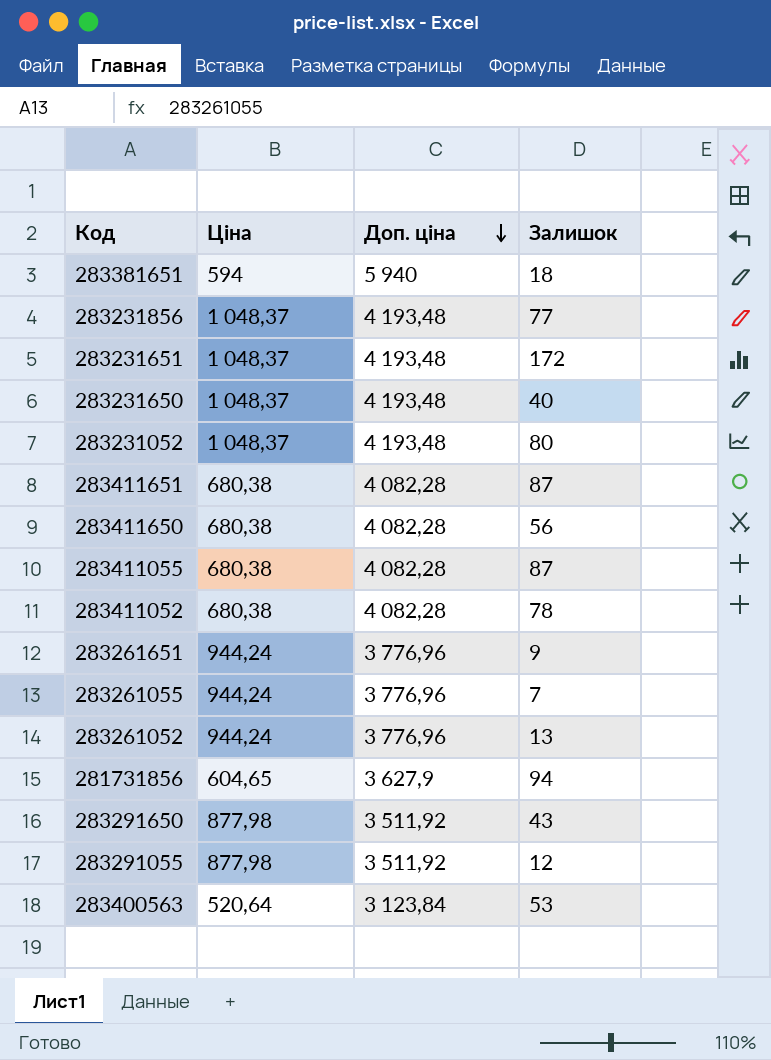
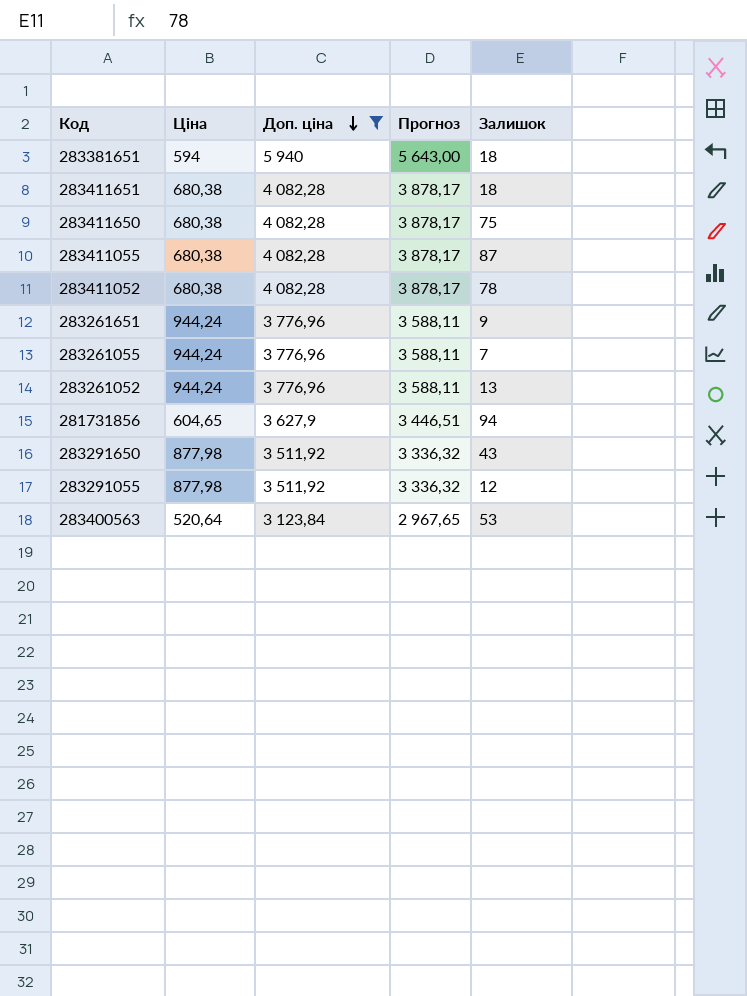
filter: none -> Доп. ціна != 4 193,48
column Прогноз | formula: none -> [Доп. ціна] * 0,95
283411651 | Залишок: 87 -> 18
283411650 | Залишок: 56 -> 75

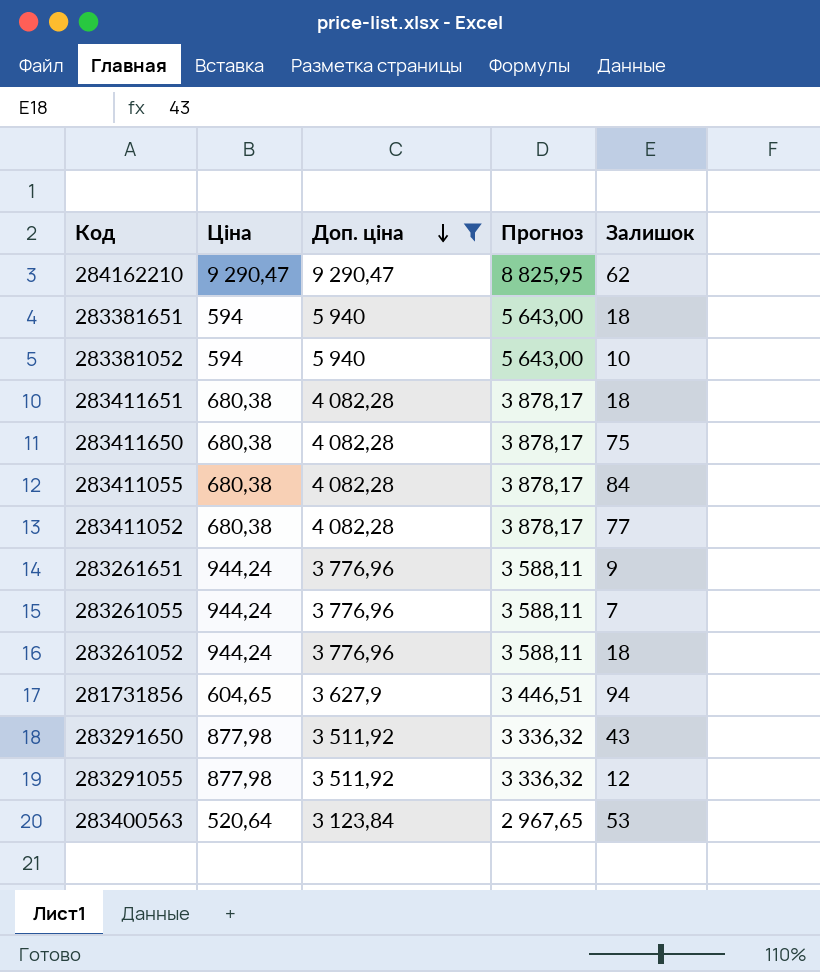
row 284162210: none -> 9 290,47 | 9 290,47 | 8 825,95 | 62
row 283381052: none -> 594 | 5 940 | 5 643,00 | 10
283411055 | Залишок: 87 -> 84
283411052 | Залишок: 78 -> 77
283261052 | Залишок: 13 -> 18

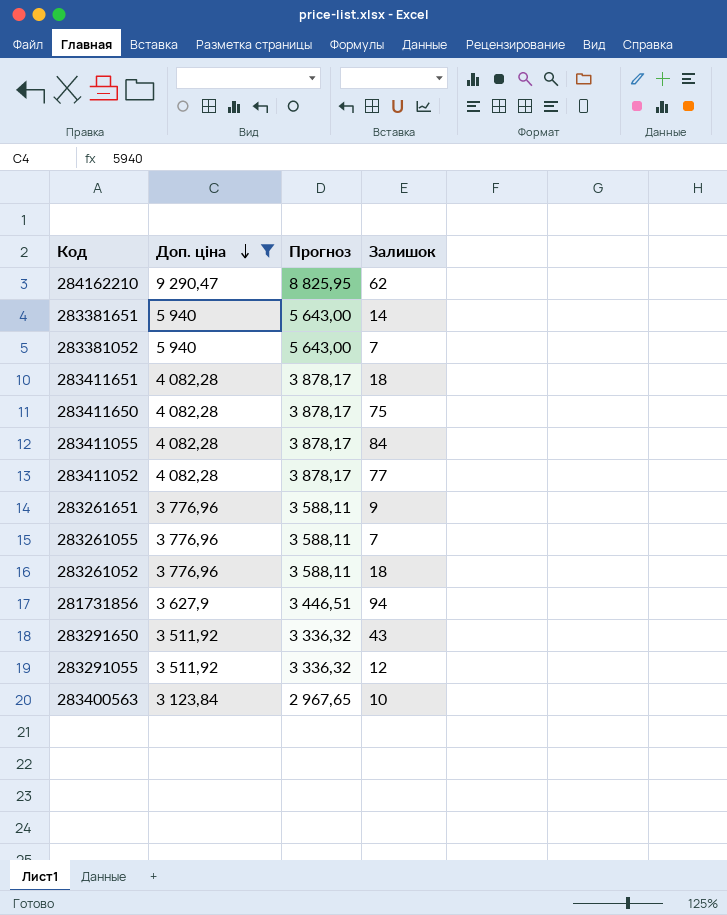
column Ціна | position: 2 -> none
283381651 | Залишок: 18 -> 14
283381052 | Залишок: 10 -> 7
283400563 | Залишок: 53 -> 10

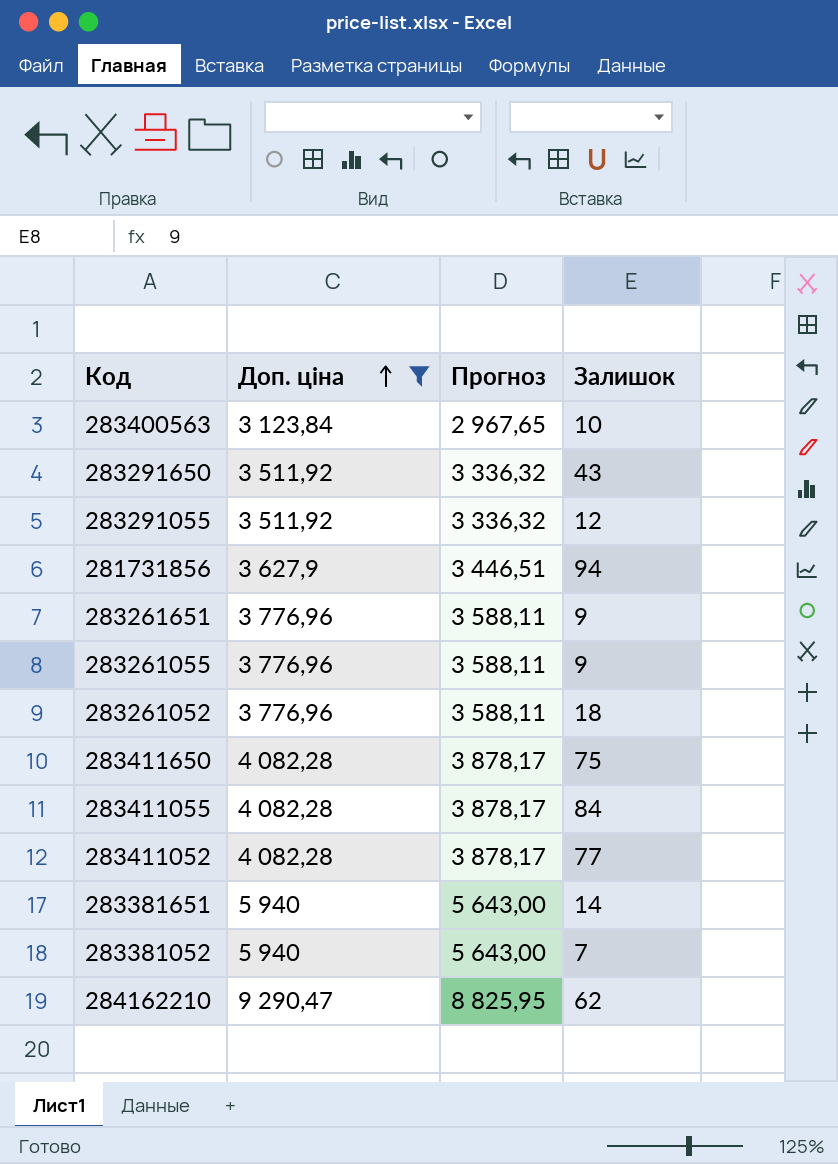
row order: Доп. ціна descending -> Доп. ціна ascending
row 283411651: 4 082,28 | 3 878,17 | 18 -> none
283261055 | Залишок: 7 -> 9

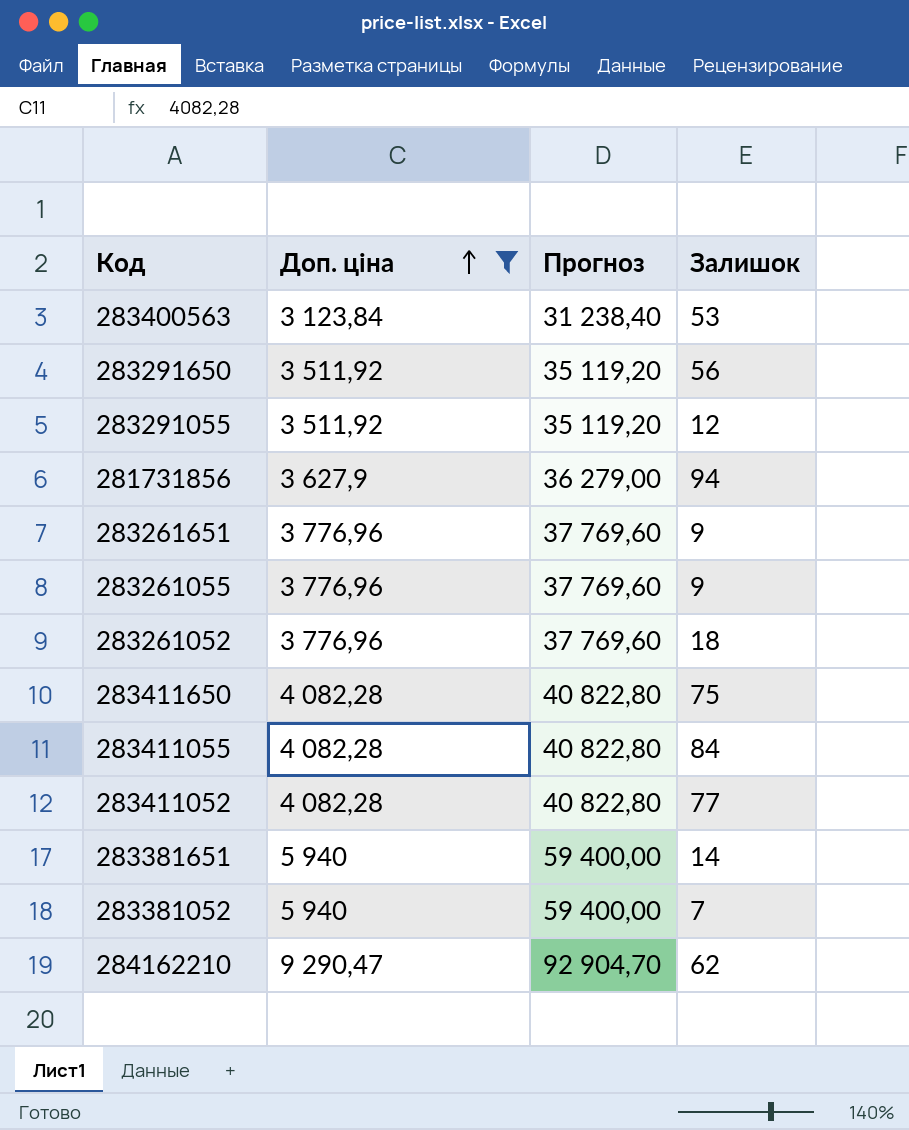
column Прогноз | formula: [Доп. ціна] * 0,95 -> [Доп. ціна] * 10
283400563 | Залишок: 10 -> 53
283291650 | Залишок: 43 -> 56

